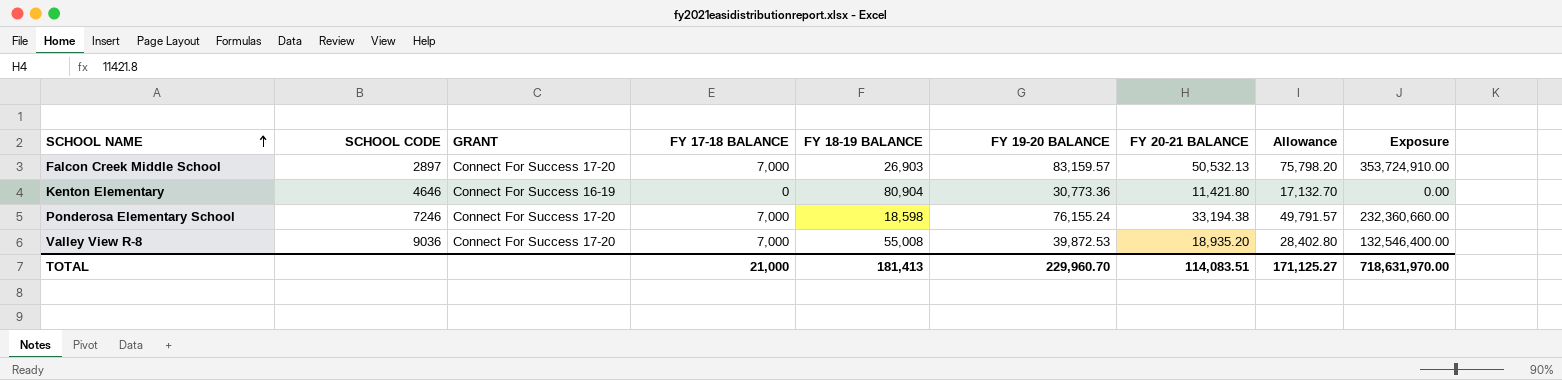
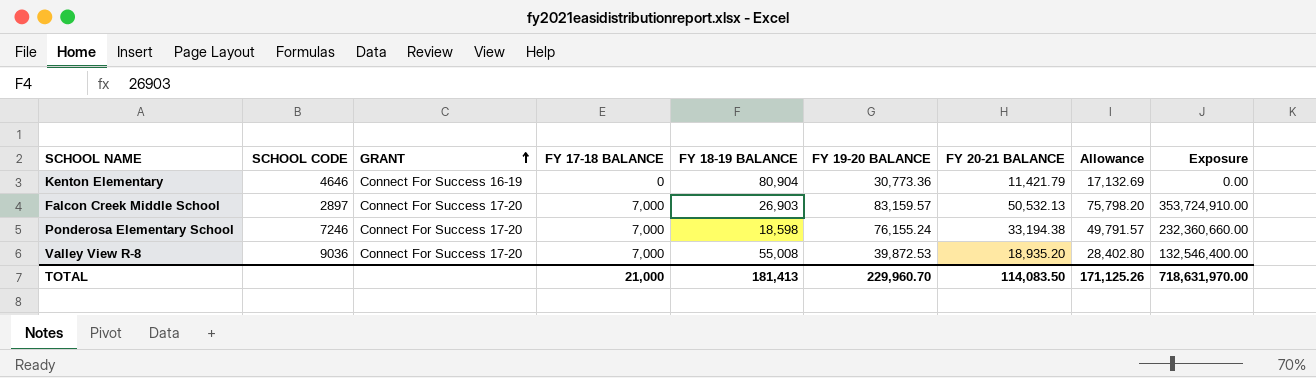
row order: SCHOOL NAME ascending -> GRANT ascending
Kenton Elementary | FY 20-21 BALANCE: 11,421.80 -> 11,421.79
Kenton Elementary | Allowance: 17,132.70 -> 17,132.69
TOTAL | FY 20-21 BALANCE: 114,083.51 -> 114,083.50
TOTAL | Allowance: 171,125.27 -> 171,125.26

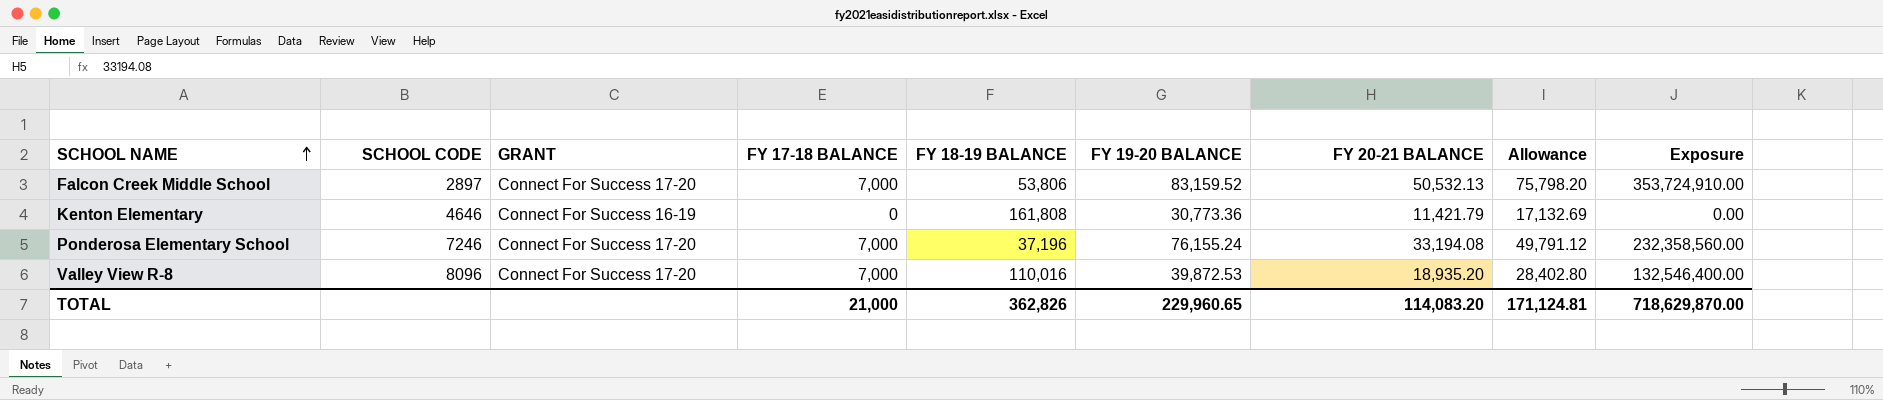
row order: GRANT ascending -> SCHOOL NAME ascending
Falcon Creek Middle School | FY 18-19 BALANCE: 26,903 -> 53,806
Falcon Creek Middle School | FY 19-20 BALANCE: 83,159.57 -> 83,159.52
Kenton Elementary | FY 18-19 BALANCE: 80,904 -> 161,808
Ponderosa Elementary School | FY 18-19 BALANCE: 18,598 -> 37,196
Ponderosa Elementary School | FY 20-21 BALANCE: 33,194.38 -> 33,194.08
Ponderosa Elementary School | Allowance: 49,791.57 -> 49,791.12
Ponderosa Elementary School | Exposure: 232,360,660.00 -> 232,358,560.00
Valley View R-8 | SCHOOL CODE: 9036 -> 8096
Valley View R-8 | FY 18-19 BALANCE: 55,008 -> 110,016
TOTAL | FY 18-19 BALANCE: 181,413 -> 362,826
TOTAL | FY 19-20 BALANCE: 229,960.70 -> 229,960.65
TOTAL | FY 20-21 BALANCE: 114,083.50 -> 114,083.20
TOTAL | Allowance: 171,125.26 -> 171,124.81
TOTAL | Exposure: 718,631,970.00 -> 718,629,870.00

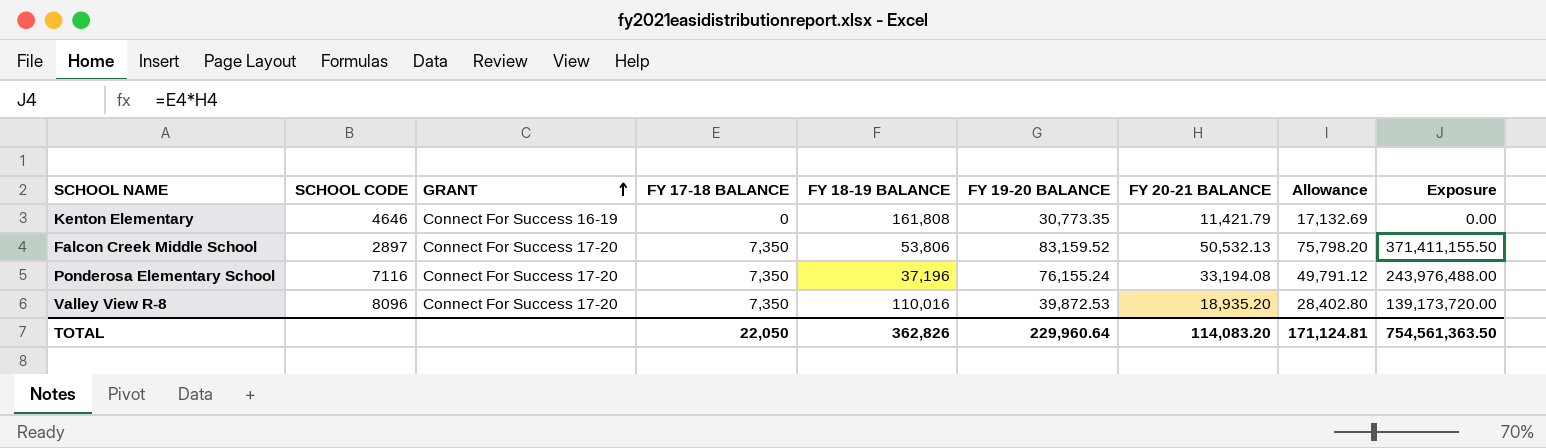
row order: SCHOOL NAME ascending -> GRANT ascending
Kenton Elementary | FY 19-20 BALANCE: 30,773.36 -> 30,773.35
Falcon Creek Middle School | FY 17-18 BALANCE: 7,000 -> 7,350
Falcon Creek Middle School | Exposure: 353,724,910.00 -> 371,411,155.50
Ponderosa Elementary School | SCHOOL CODE: 7246 -> 7116
Ponderosa Elementary School | FY 17-18 BALANCE: 7,000 -> 7,350
Ponderosa Elementary School | Exposure: 232,358,560.00 -> 243,976,488.00
Valley View R-8 | FY 17-18 BALANCE: 7,000 -> 7,350
Valley View R-8 | Exposure: 132,546,400.00 -> 139,173,720.00
TOTAL | FY 17-18 BALANCE: 21,000 -> 22,050
TOTAL | FY 19-20 BALANCE: 229,960.65 -> 229,960.64
TOTAL | Exposure: 718,629,870.00 -> 754,561,363.50

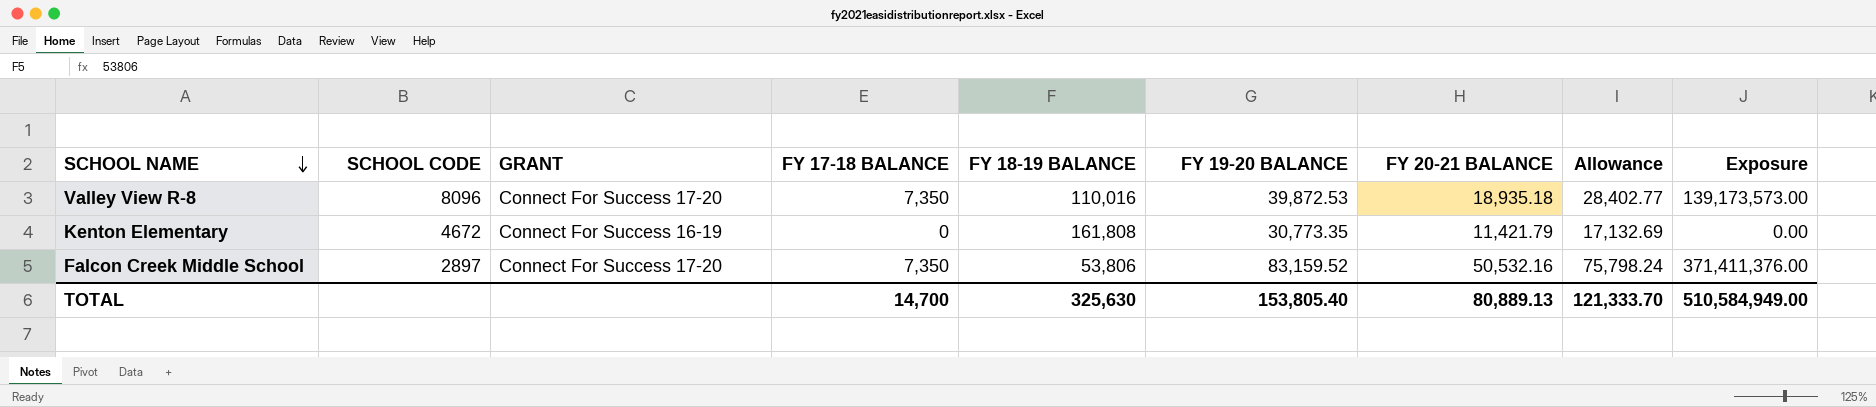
row order: GRANT ascending -> SCHOOL NAME descending
row Ponderosa Elementary School: 7116 | Connect For Success 17-20 | 7,350 | 37,196 | 76,155.24 | 33,194.08 | 49,791.12 | 243,976,488.00 -> none
Valley View R-8 | FY 20-21 BALANCE: 18,935.20 -> 18,935.18
Valley View R-8 | Allowance: 28,402.80 -> 28,402.77
Valley View R-8 | Exposure: 139,173,720.00 -> 139,173,573.00
Kenton Elementary | SCHOOL CODE: 4646 -> 4672
Falcon Creek Middle School | FY 20-21 BALANCE: 50,532.13 -> 50,532.16
Falcon Creek Middle School | Allowance: 75,798.20 -> 75,798.24
Falcon Creek Middle School | Exposure: 371,411,155.50 -> 371,411,376.00
TOTAL | FY 17-18 BALANCE: 22,050 -> 14,700
TOTAL | FY 18-19 BALANCE: 362,826 -> 325,630
TOTAL | FY 19-20 BALANCE: 229,960.64 -> 153,805.40
TOTAL | FY 20-21 BALANCE: 114,083.20 -> 80,889.13
TOTAL | Allowance: 171,124.81 -> 121,333.70
TOTAL | Exposure: 754,561,363.50 -> 510,584,949.00

